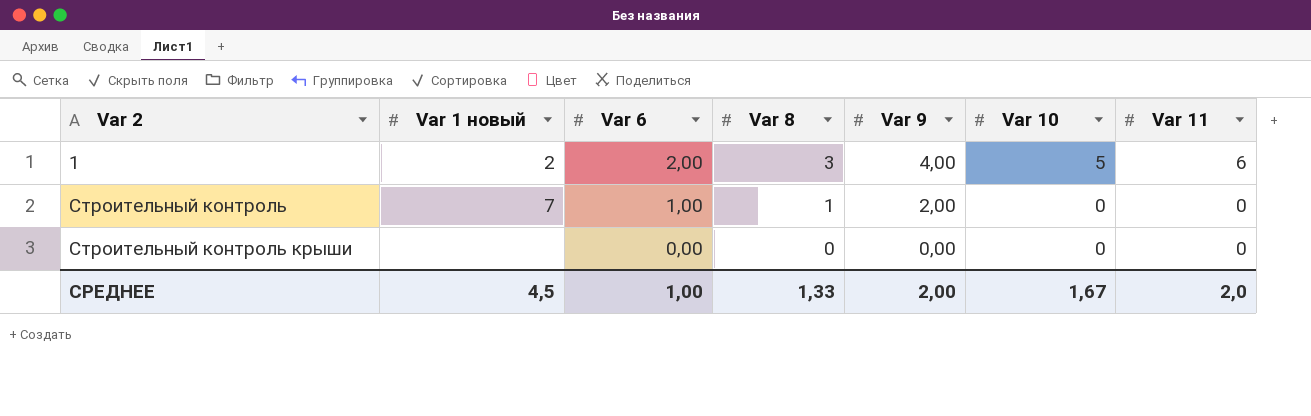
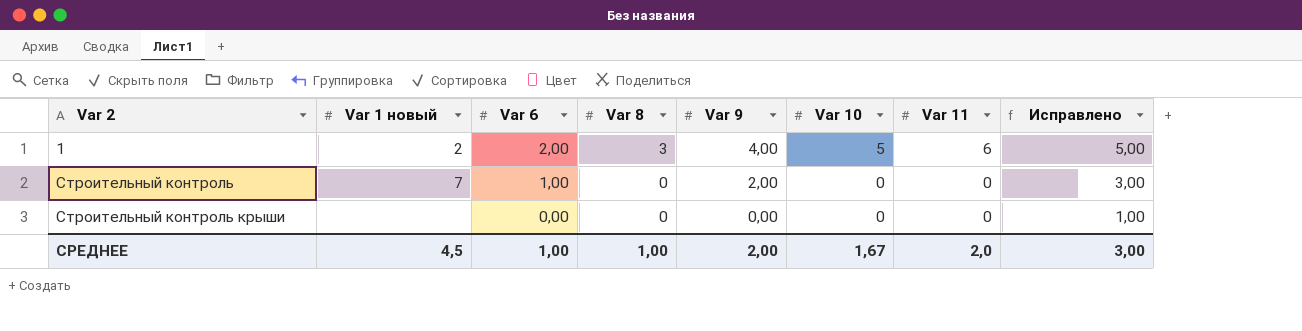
column Исправлено | formula: none -> [Var 9] + 1
Строительный контроль | Var 8: 1 -> 0
СРЕДНЕЕ | Var 8: 1,33 -> 1,00

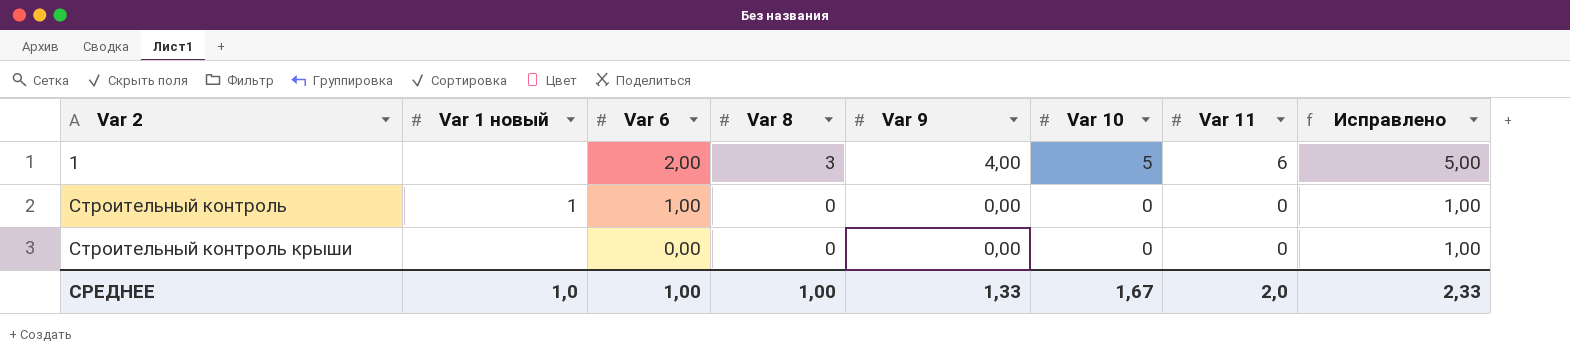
1 | Var 1 новый: 2 -> none
Строительный контроль | Var 1 новый: 7 -> 1
Строительный контроль | Var 9: 2,00 -> 0,00
Строительный контроль | Исправлено: 3,00 -> 1,00
СРЕДНЕЕ | Var 1 новый: 4,5 -> 1,0
СРЕДНЕЕ | Var 9: 2,00 -> 1,33
СРЕДНЕЕ | Исправлено: 3,00 -> 2,33

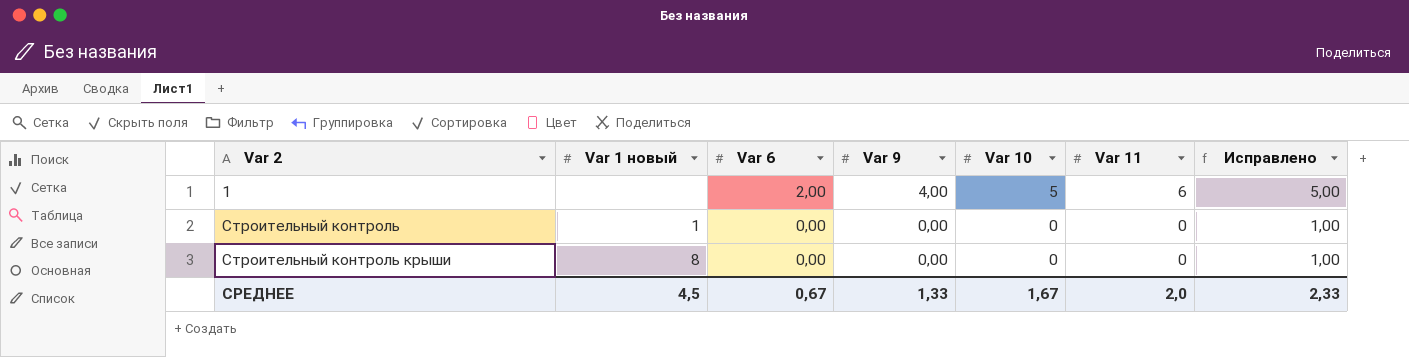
column Var 8 | position: 4 -> none
Строительный контроль | Var 6: 1,00 -> 0,00
Строительный контроль крыши | Var 1 новый: none -> 8
СРЕДНЕЕ | Var 1 новый: 1,0 -> 4,5
СРЕДНЕЕ | Var 6: 1,00 -> 0,67

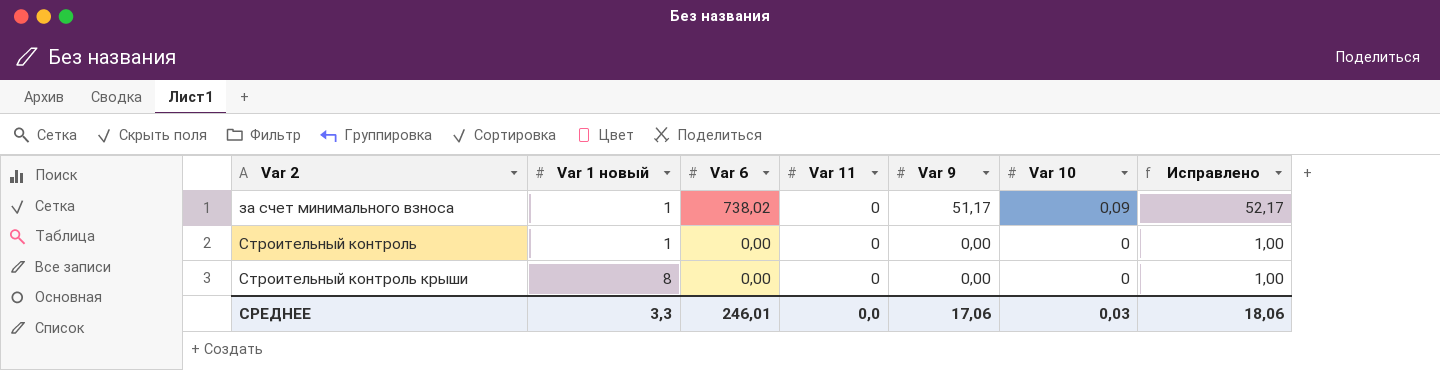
column Var 11 | position: 6 -> 4
row 1: none | 2,00 | 4,00 | 5 | 6 | 5,00 -> none
row за счет минимального взноса: none -> 1 | 738,02 | 0 | 51,17 | 0,09 | 52,17
СРЕДНЕЕ | Var 1 новый: 4,5 -> 3,3
СРЕДНЕЕ | Var 6: 0,67 -> 246,01
СРЕДНЕЕ | Var 11: 2,0 -> 0,0
СРЕДНЕЕ | Var 9: 1,33 -> 17,06
СРЕДНЕЕ | Var 10: 1,67 -> 0,03
СРЕДНЕЕ | Исправлено: 2,33 -> 18,06

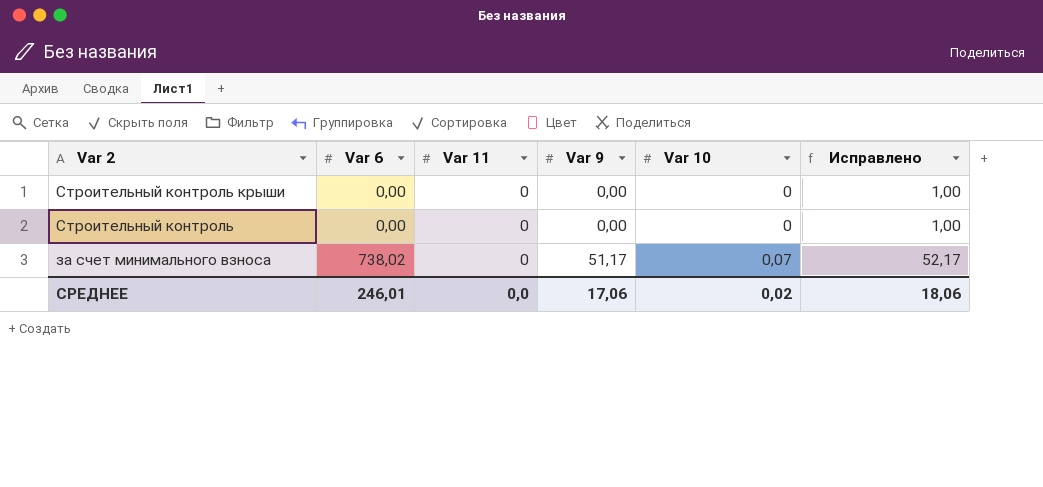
row order: Var 2 ascending -> Var 2 descending
column Var 1 новый | position: 2 -> none
за счет минимального взноса | Var 10: 0,09 -> 0,07
СРЕДНЕЕ | Var 10: 0,03 -> 0,02

